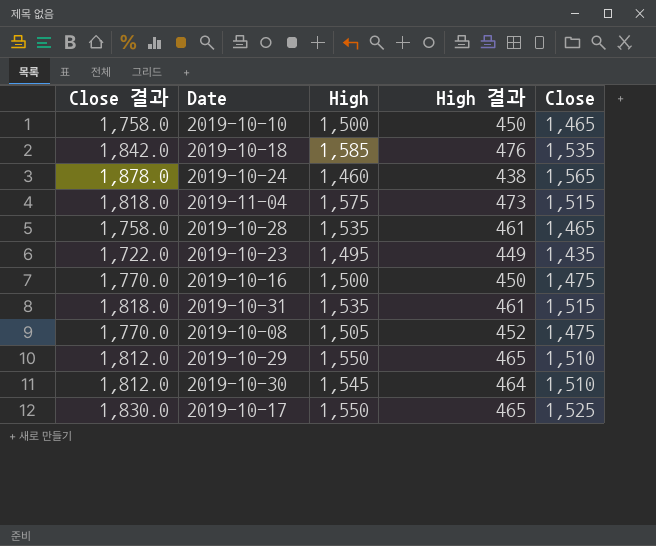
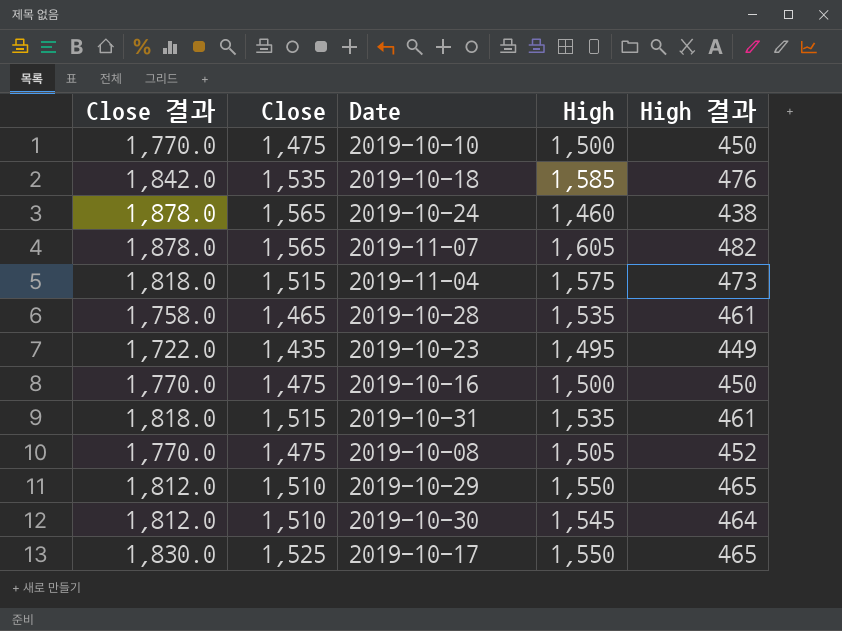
column Close | position: 5 -> 2
2019-10-10 | Close 결과: 1,758.0 -> 1,770.0
2019-10-10 | Close: 1,465 -> 1,475
row 2019-11-07: none -> 1,878.0 | 1,565 | 1,605 | 482

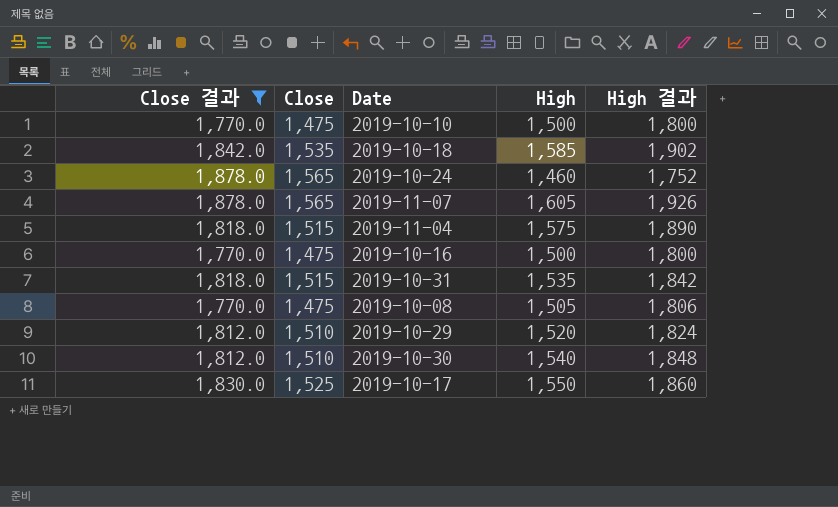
filter: none -> Close 결과 >= 1,770.0
column High 결과 | formula: [High] * 0.3 -> [High] * 1.2
2019-10-29 | High: 1,550 -> 1,520
2019-10-30 | High: 1,545 -> 1,540

